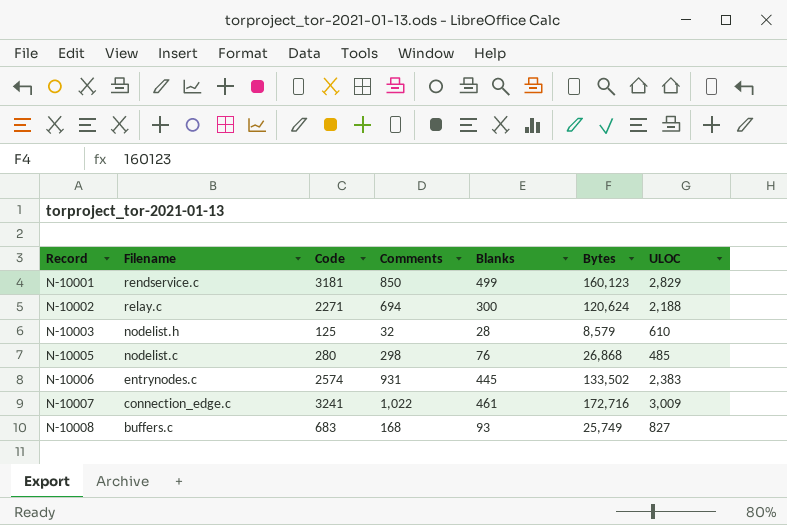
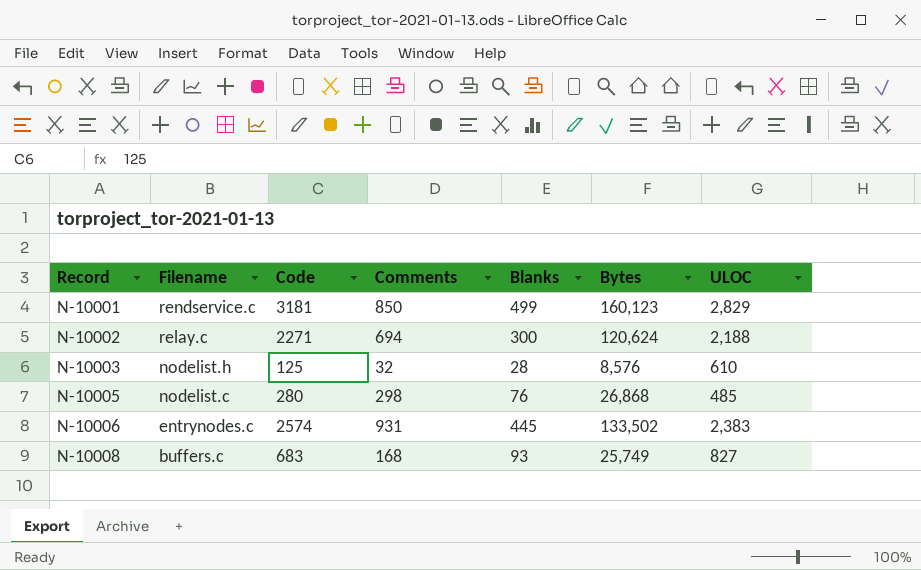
row N-10007: connection_edge.c | 3241 | 1,022 | 461 | 172,716 | 3,009 -> none
N-10003 | Bytes: 8,579 -> 8,576

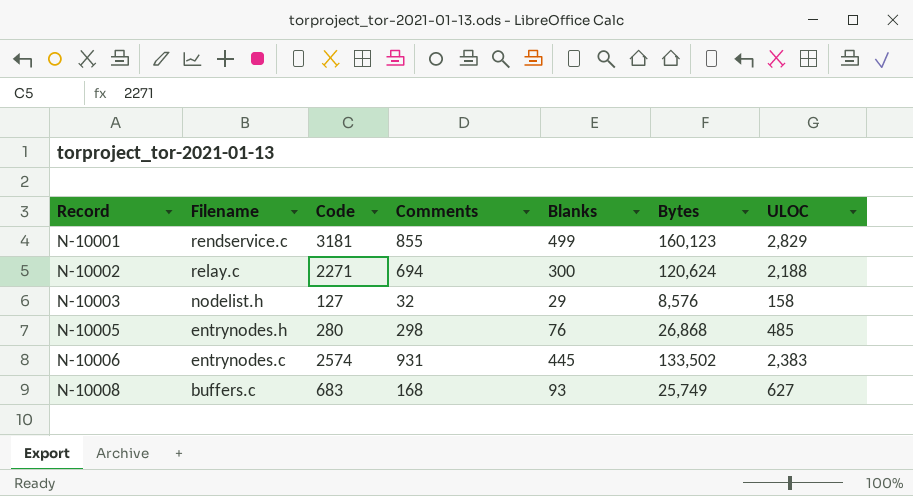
N-10001 | Comments: 850 -> 855
N-10003 | Code: 125 -> 127
N-10003 | Blanks: 28 -> 29
N-10003 | ULOC: 610 -> 158
N-10005 | Filename: nodelist.c -> entrynodes.h
N-10008 | ULOC: 827 -> 627

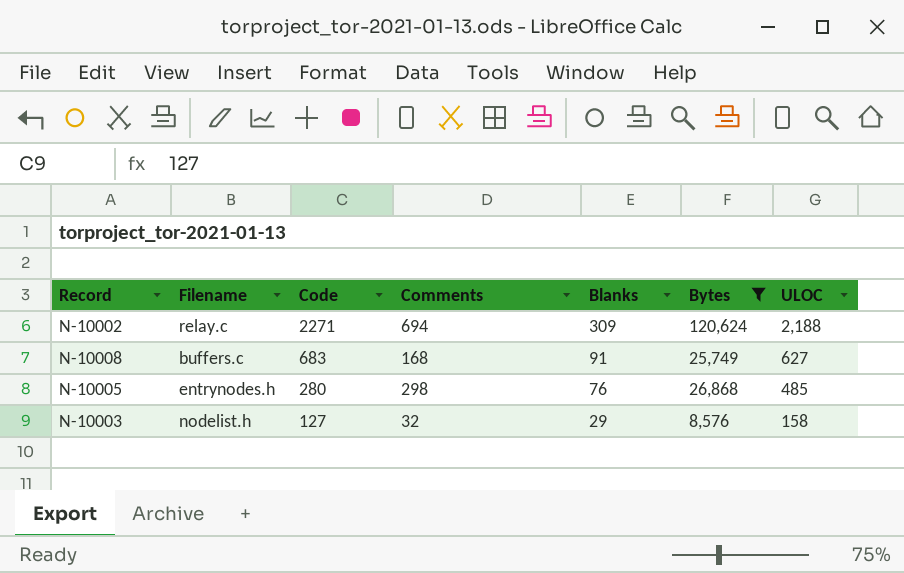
filter: none -> Bytes <= 120,624
row order: Record ascending -> Code descending
N-10002 | Blanks: 300 -> 309
N-10008 | Blanks: 93 -> 91

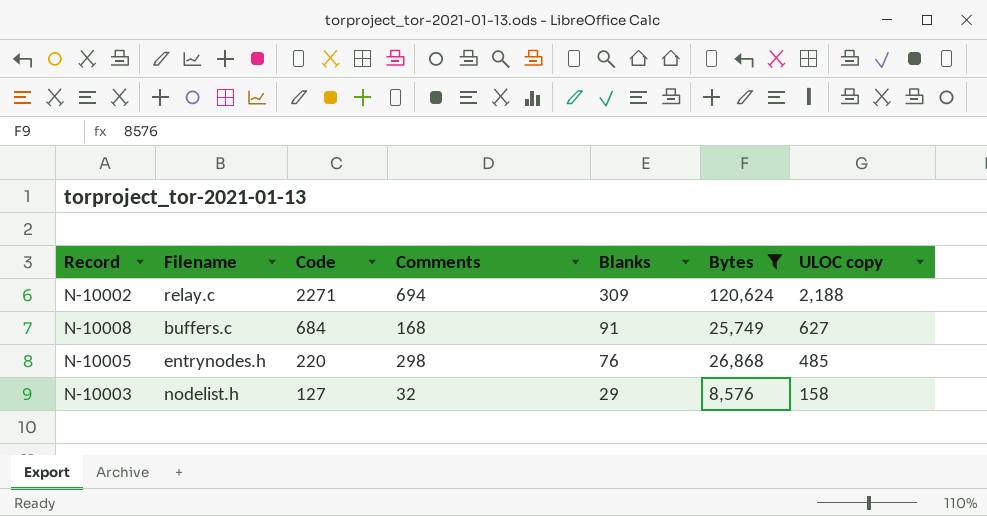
column name: ULOC -> ULOC copy
N-10008 | Code: 683 -> 684
N-10005 | Code: 280 -> 220

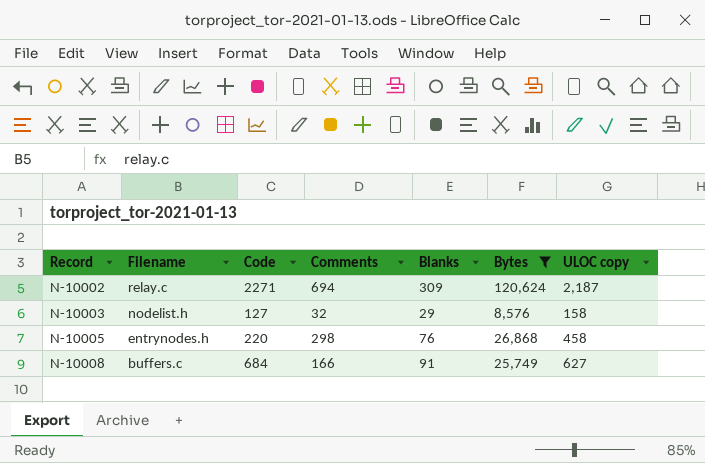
row order: Code descending -> Record ascending
N-10002 | ULOC copy: 2,188 -> 2,187
N-10005 | ULOC copy: 485 -> 458
N-10008 | Comments: 168 -> 166

